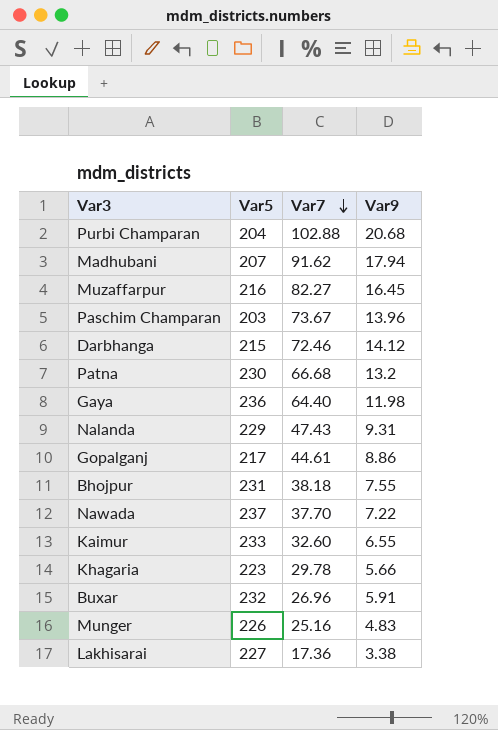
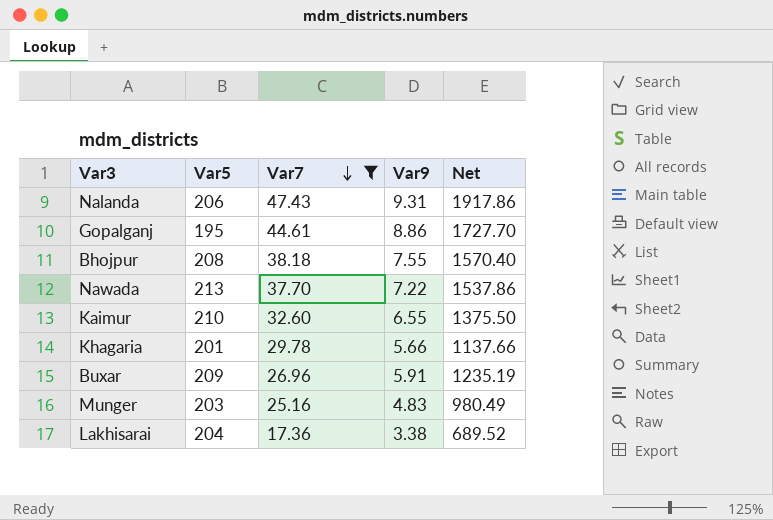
filter: none -> Var7 <= 47.43
column Net | formula: none -> [Var5] * [Var9]
Nalanda | Var5: 229 -> 206
Gopalganj | Var5: 217 -> 195
Bhojpur | Var5: 231 -> 208
Nawada | Var5: 237 -> 213
Kaimur | Var5: 233 -> 210
Khagaria | Var5: 223 -> 201
Buxar | Var5: 232 -> 209
Munger | Var5: 226 -> 203
Lakhisarai | Var5: 227 -> 204

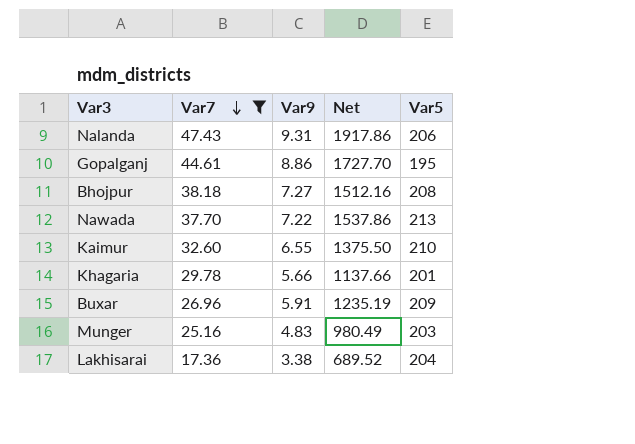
column Var5 | position: 2 -> 5
Bhojpur | Var9: 7.55 -> 7.27
Bhojpur | Net: 1570.40 -> 1512.16

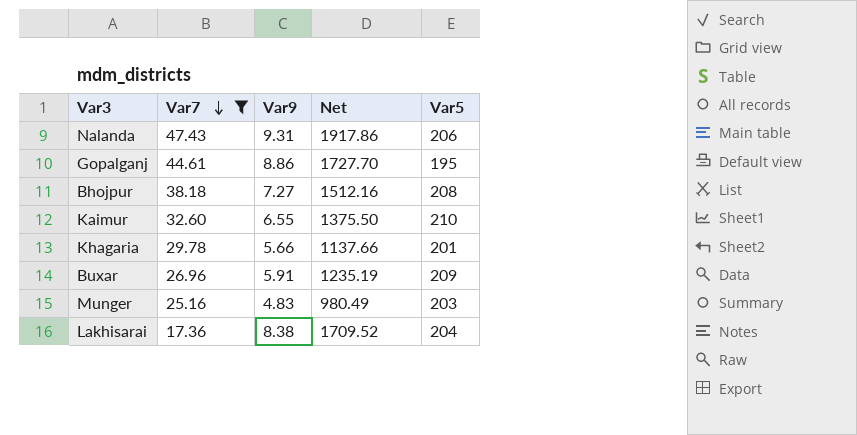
row Nawada: 37.70 | 7.22 | 1537.86 | 213 -> none
Lakhisarai | Var9: 3.38 -> 8.38
Lakhisarai | Net: 689.52 -> 1709.52

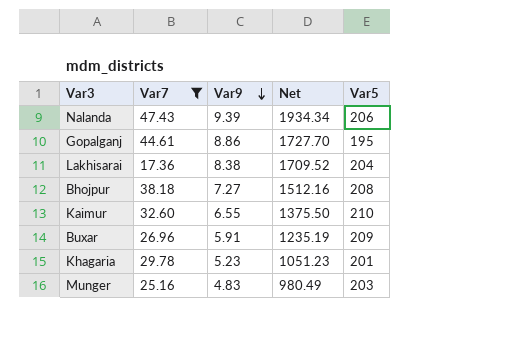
row order: Var7 descending -> Var9 descending
Nalanda | Var9: 9.31 -> 9.39
Nalanda | Net: 1917.86 -> 1934.34
Khagaria | Var9: 5.66 -> 5.23
Khagaria | Net: 1137.66 -> 1051.23

